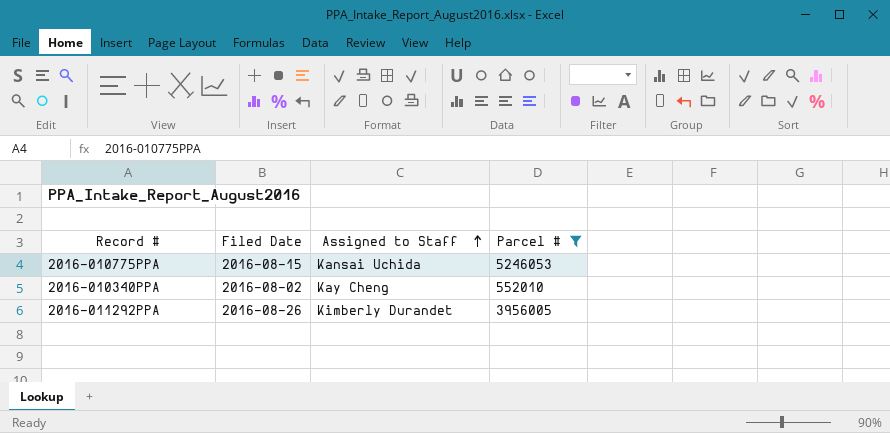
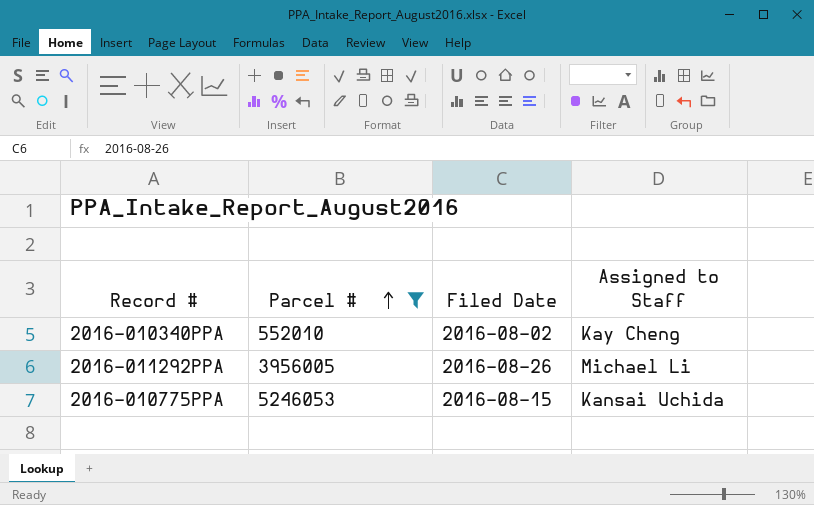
row order: Assigned to Staff ascending -> Parcel # ascending
column Parcel # | position: 4 -> 2
2016-011292PPA | Assigned to Staff: Kimberly Durandet -> Michael Li

